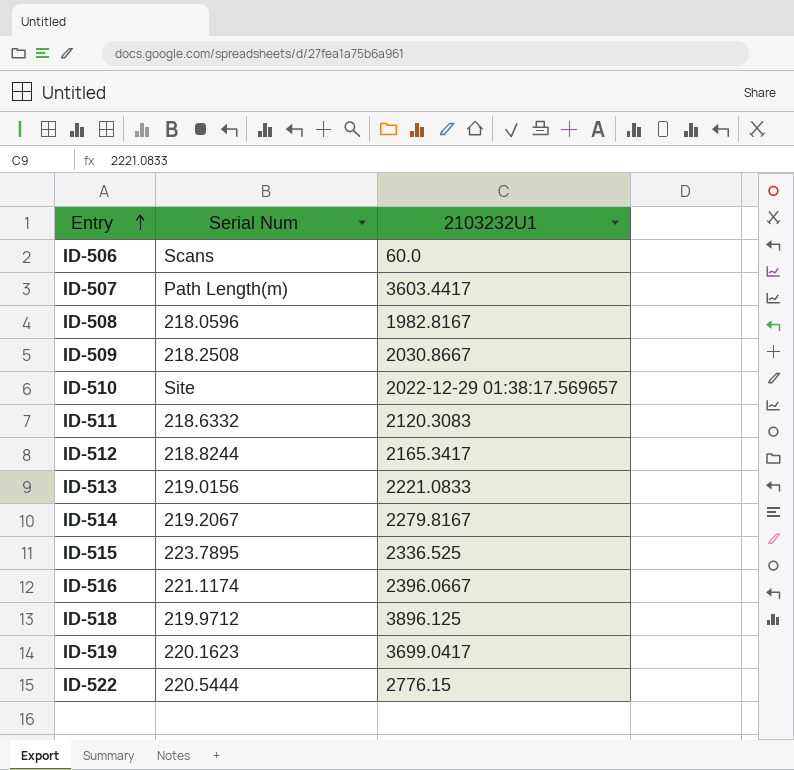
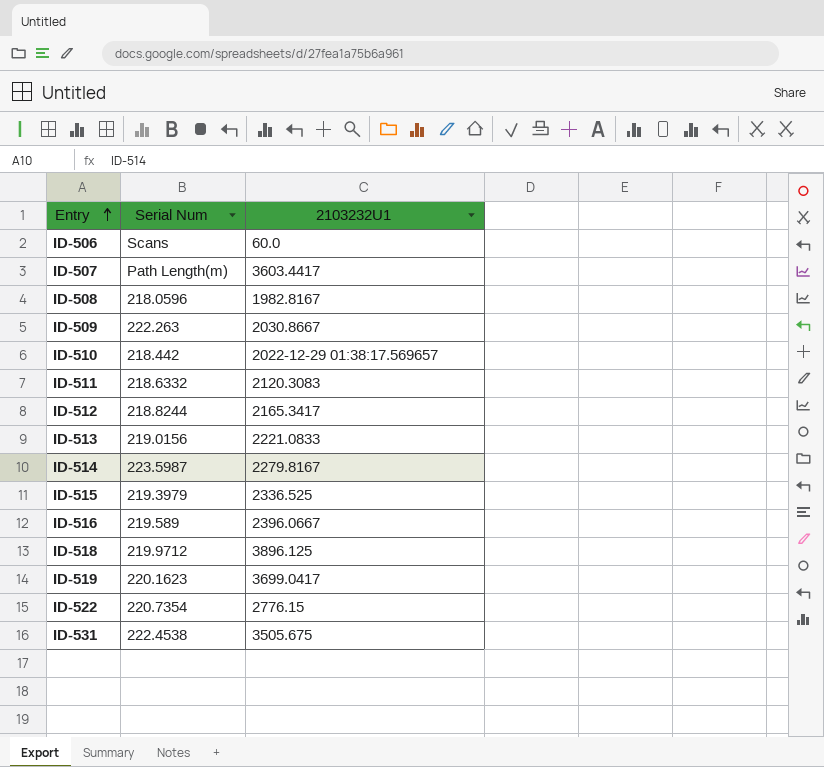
ID-509 | Serial Num: 218.2508 -> 222.263
ID-510 | Serial Num: Site -> 218.442
ID-514 | Serial Num: 219.2067 -> 223.5987
ID-515 | Serial Num: 223.7895 -> 219.3979
ID-516 | Serial Num: 221.1174 -> 219.589
ID-522 | Serial Num: 220.5444 -> 220.7354
row ID-531: none -> 222.4538 | 3505.675

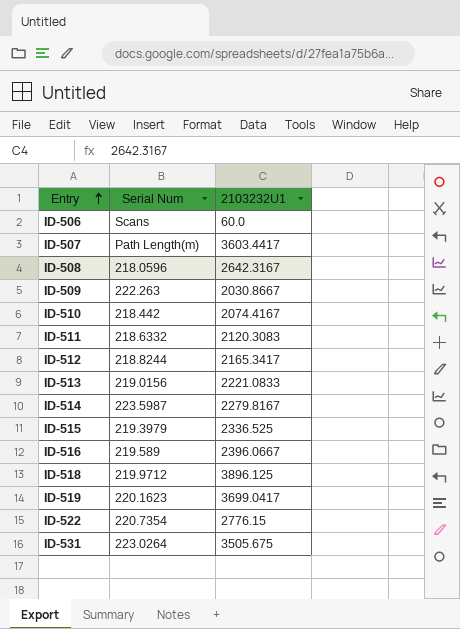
ID-508 | 2103232U1: 1982.8167 -> 2642.3167
ID-510 | 2103232U1: 2022-12-29 01:38:17.569657 -> 2074.4167
ID-531 | Serial Num: 222.4538 -> 223.0264

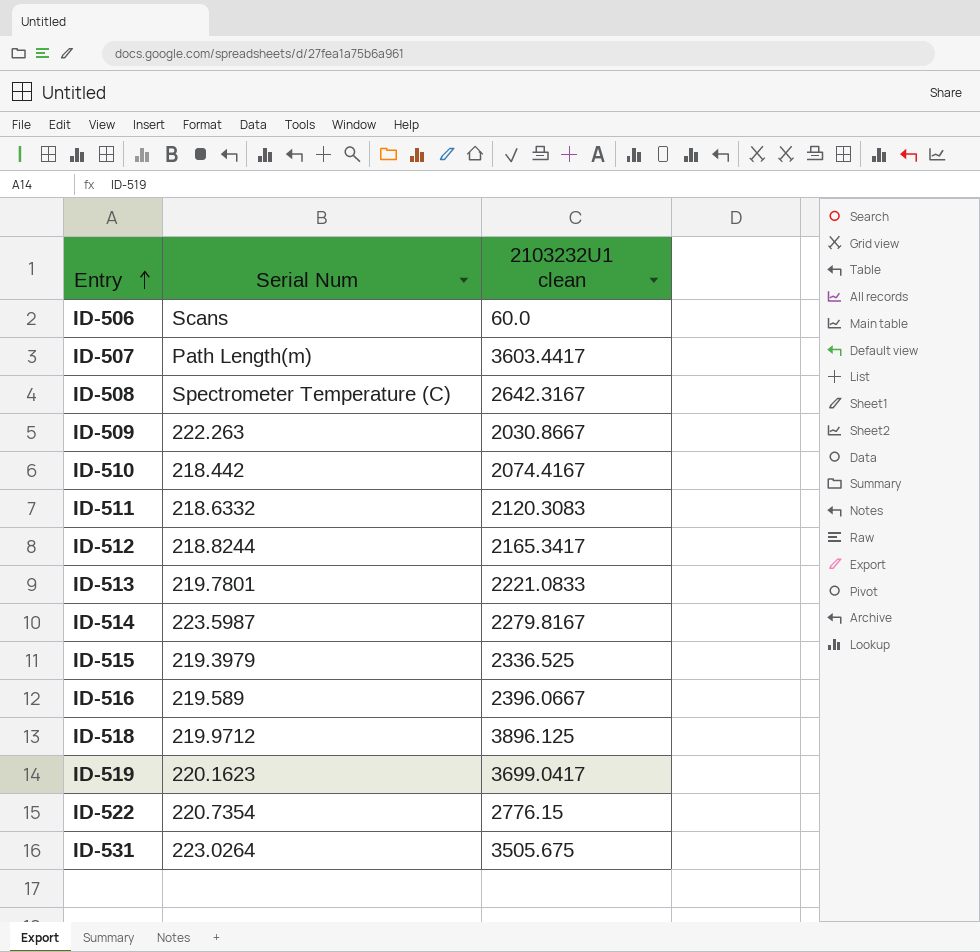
column name: 2103232U1 -> 2103232U1 clean
ID-508 | Serial Num: 218.0596 -> Spectrometer Temperature (C)
ID-513 | Serial Num: 219.0156 -> 219.7801

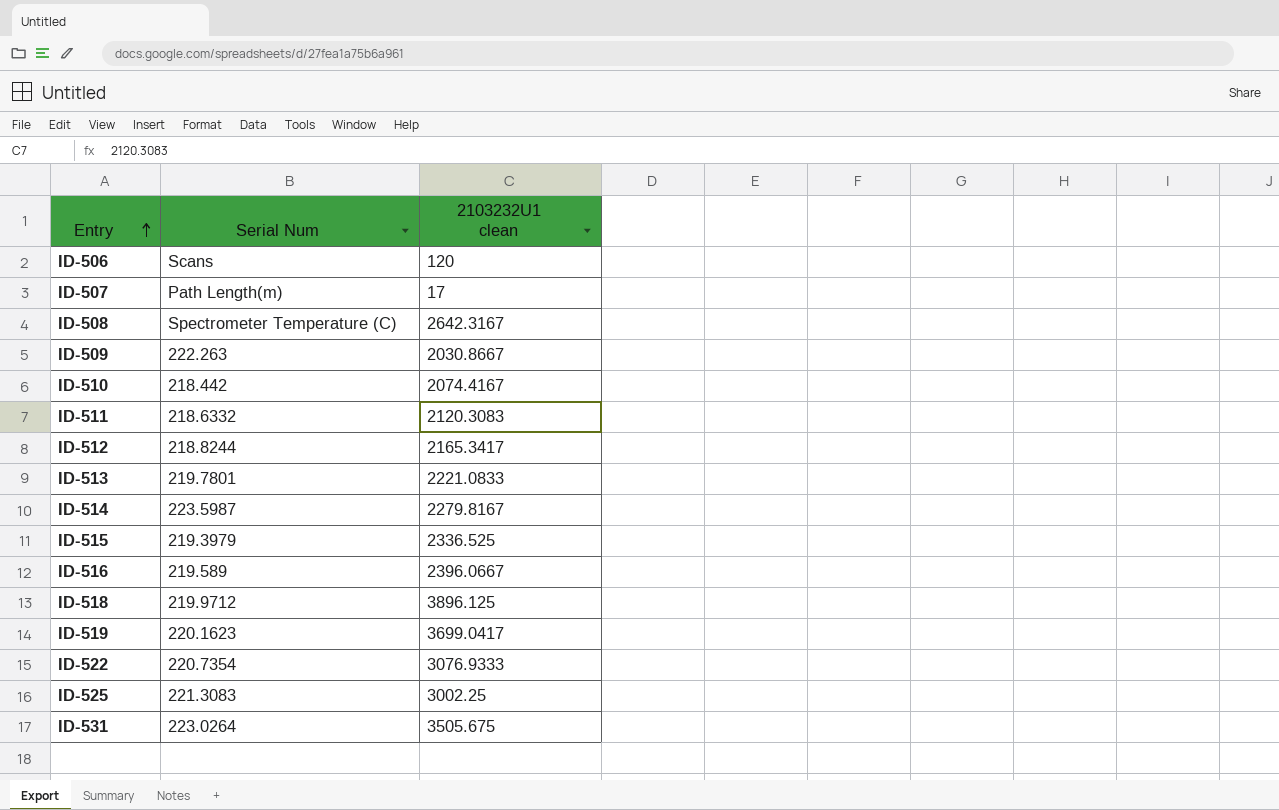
ID-506 | 2103232U1 clean: 60.0 -> 120
ID-507 | 2103232U1 clean: 3603.4417 -> 17
ID-522 | 2103232U1 clean: 2776.15 -> 3076.9333
row ID-525: none -> 221.3083 | 3002.25

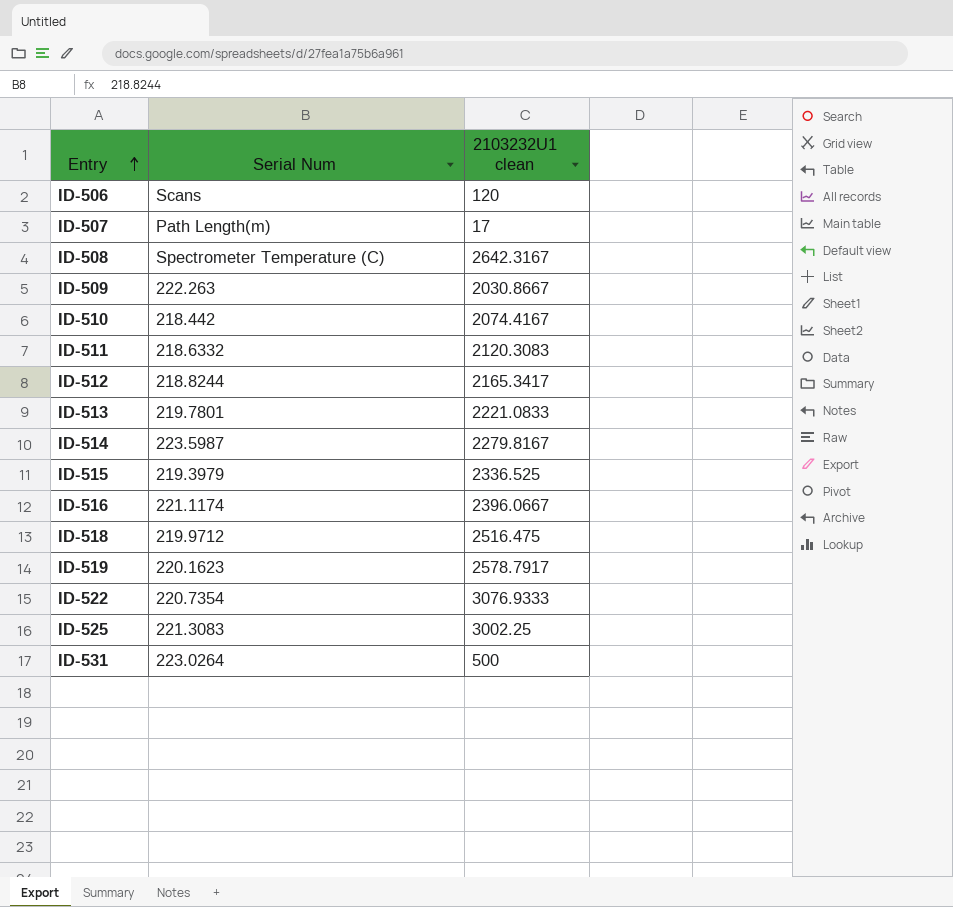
ID-516 | Serial Num: 219.589 -> 221.1174
ID-518 | 2103232U1 clean: 3896.125 -> 2516.475
ID-519 | 2103232U1 clean: 3699.0417 -> 2578.7917
ID-531 | 2103232U1 clean: 3505.675 -> 500

